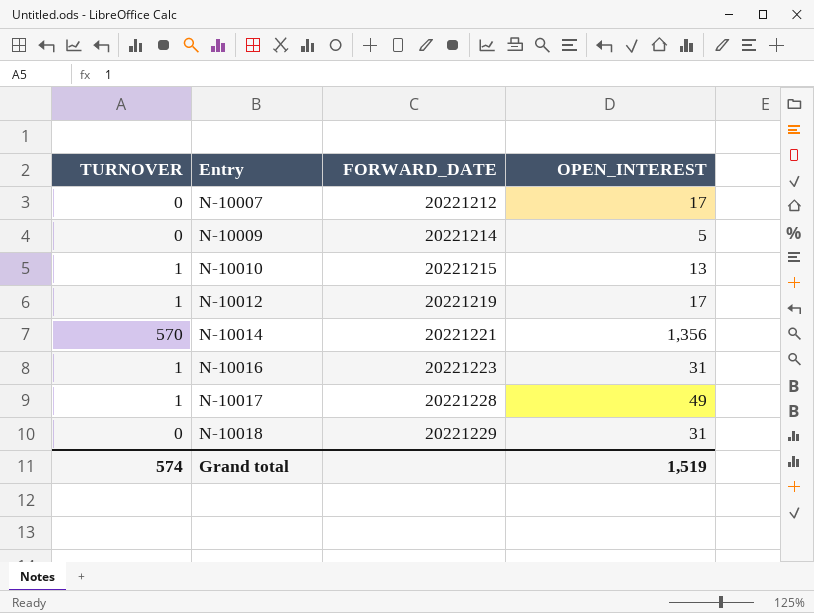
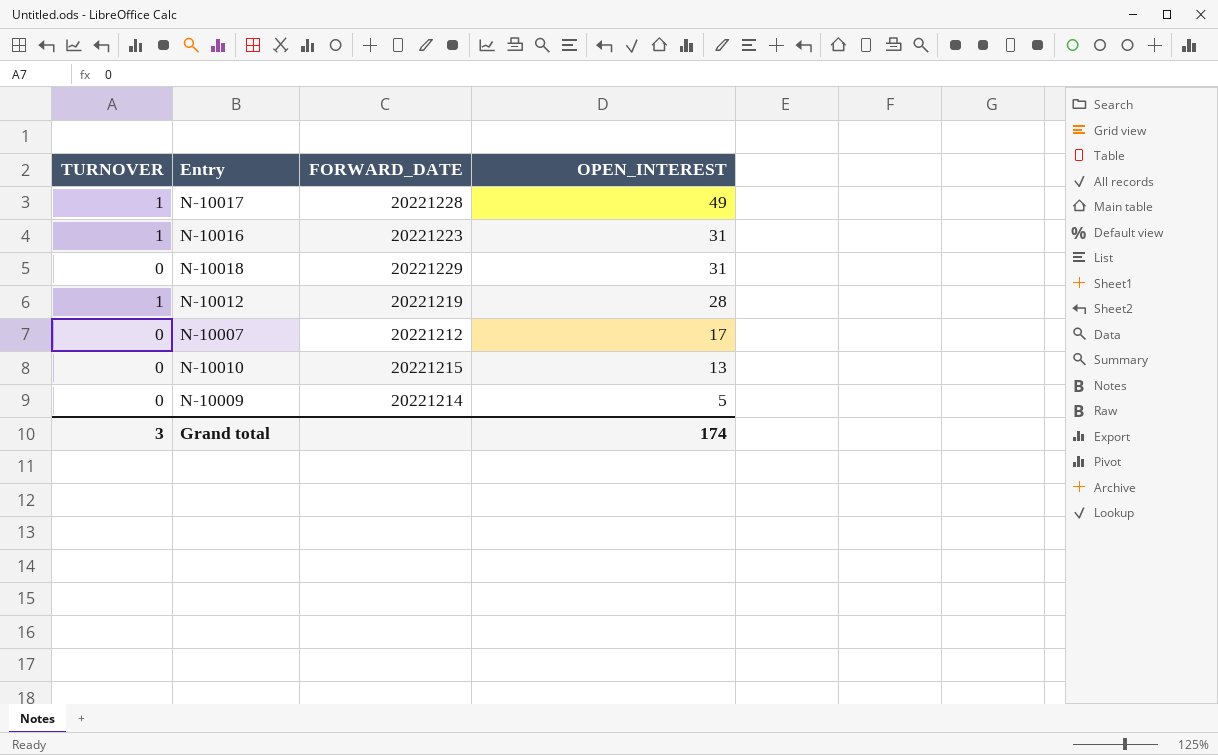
row order: Entry ascending -> OPEN_INTEREST descending
row N-10014: 570 | 20221221 | 1,356 -> none
N-10012 | OPEN_INTEREST: 17 -> 28
N-10010 | TURNOVER: 1 -> 0
Grand total | TURNOVER: 574 -> 3
Grand total | OPEN_INTEREST: 1,519 -> 174

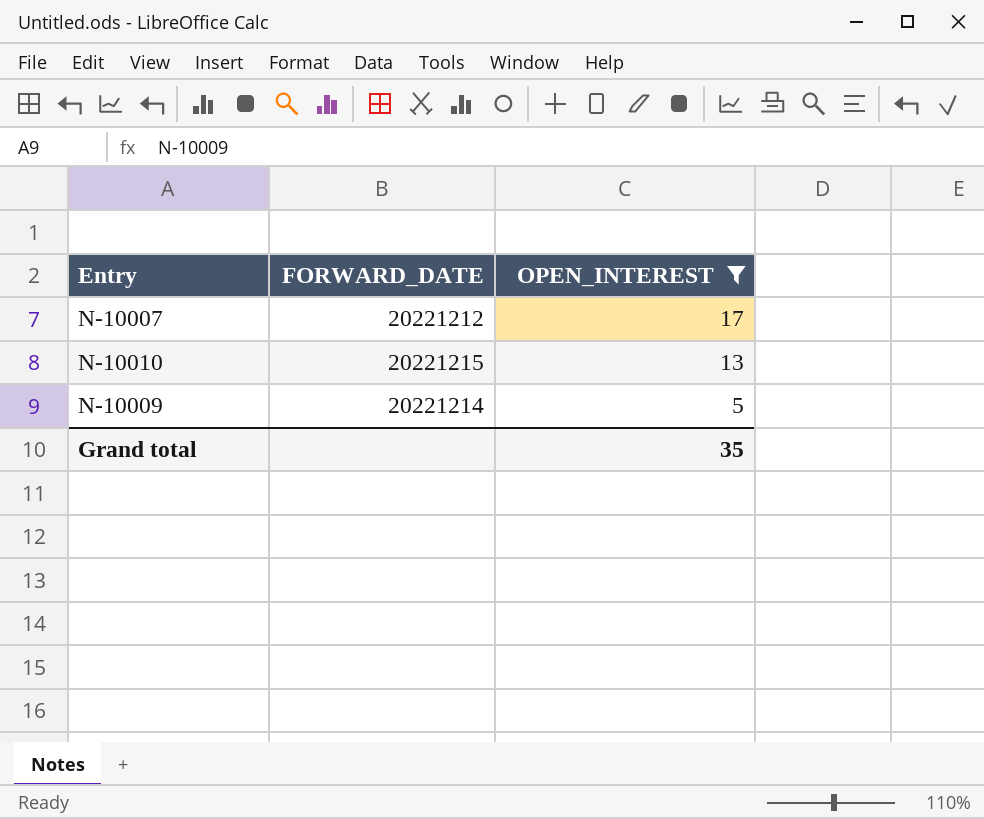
filter: none -> OPEN_INTEREST <= 17
column TURNOVER | position: 1 -> none
Grand total | OPEN_INTEREST: 174 -> 35

